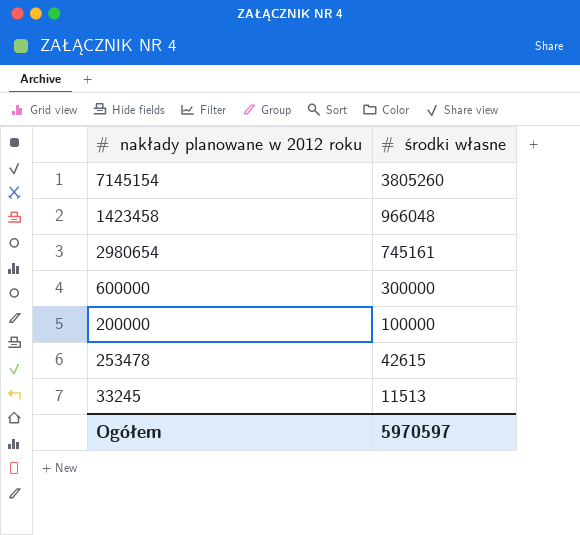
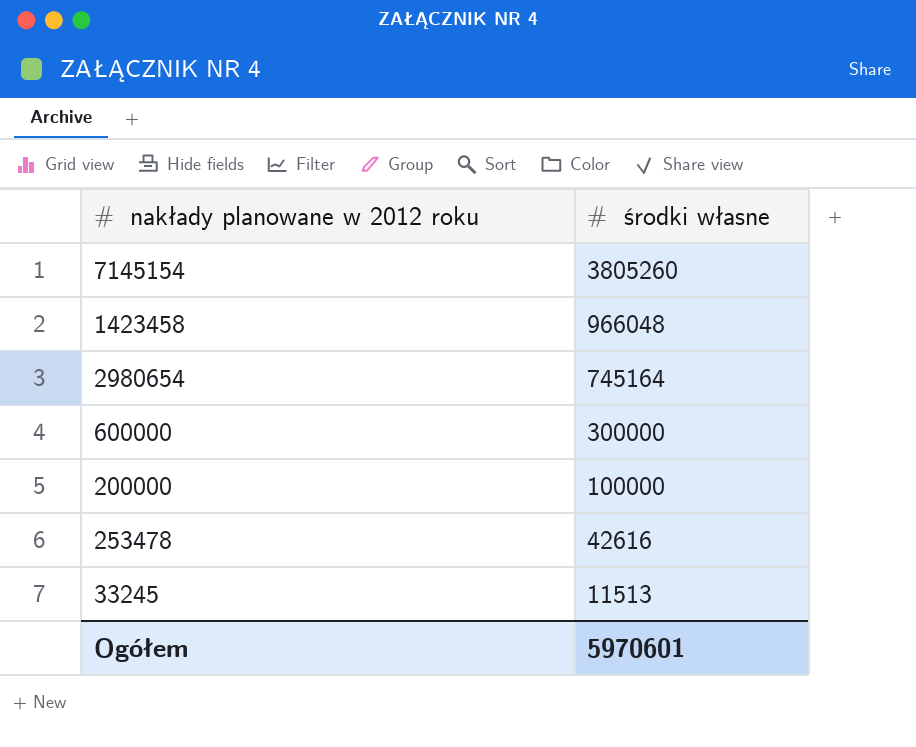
2980654 | środki własne: 745161 -> 745164
253478 | środki własne: 42615 -> 42616
Ogółem | środki własne: 5970597 -> 5970601

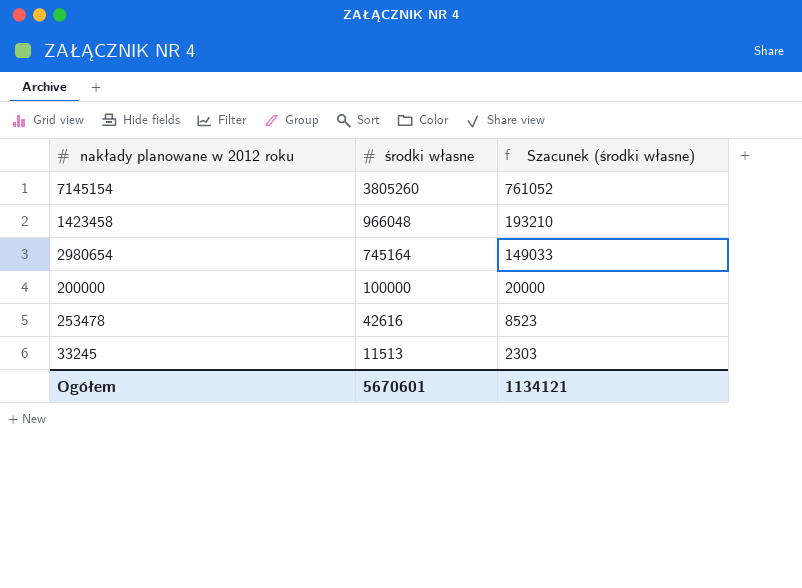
column Szacunek (środki własne) | formula: none -> [środki własne] * 0,2
row 600000: 300000 -> none
Ogółem | środki własne: 5970601 -> 5670601

